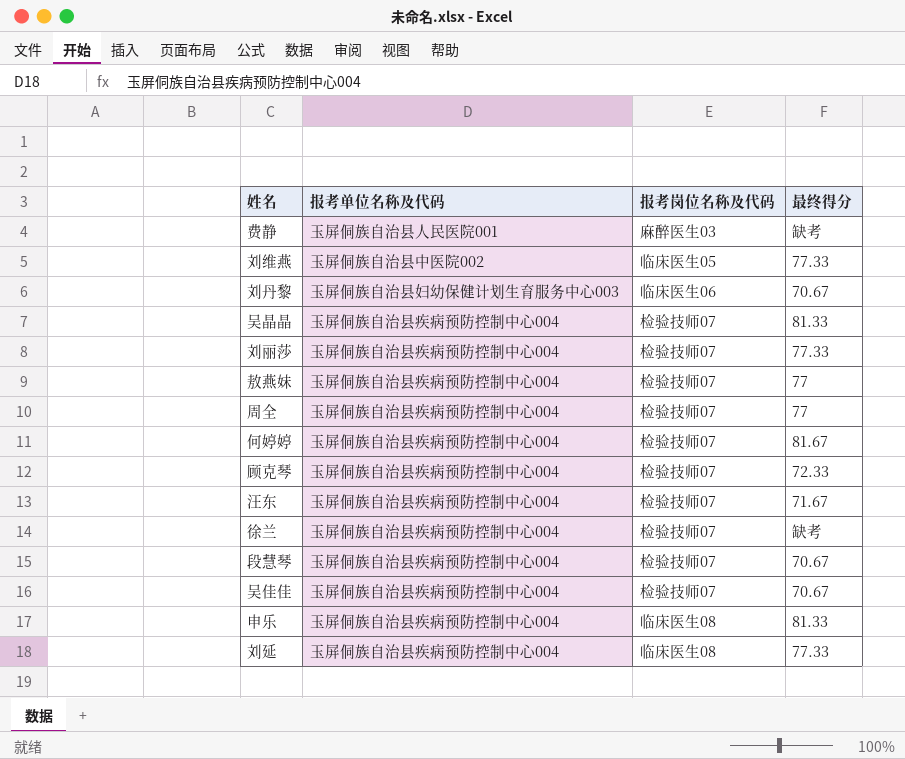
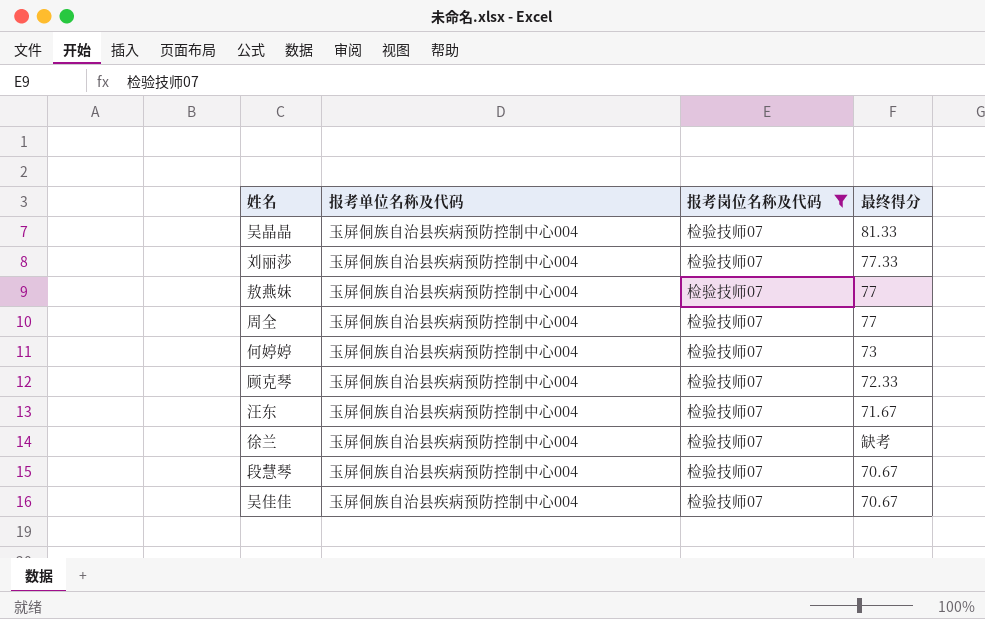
filter: none -> 报考岗位名称及代码 = 检验技师07
何婷婷 | 最终得分: 81.67 -> 73

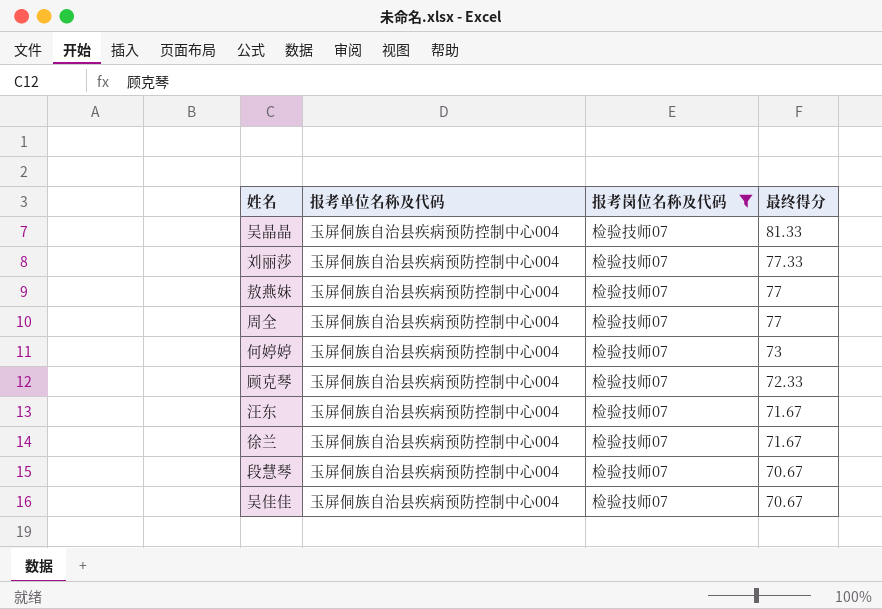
徐兰 | 最终得分: 缺考 -> 71.67

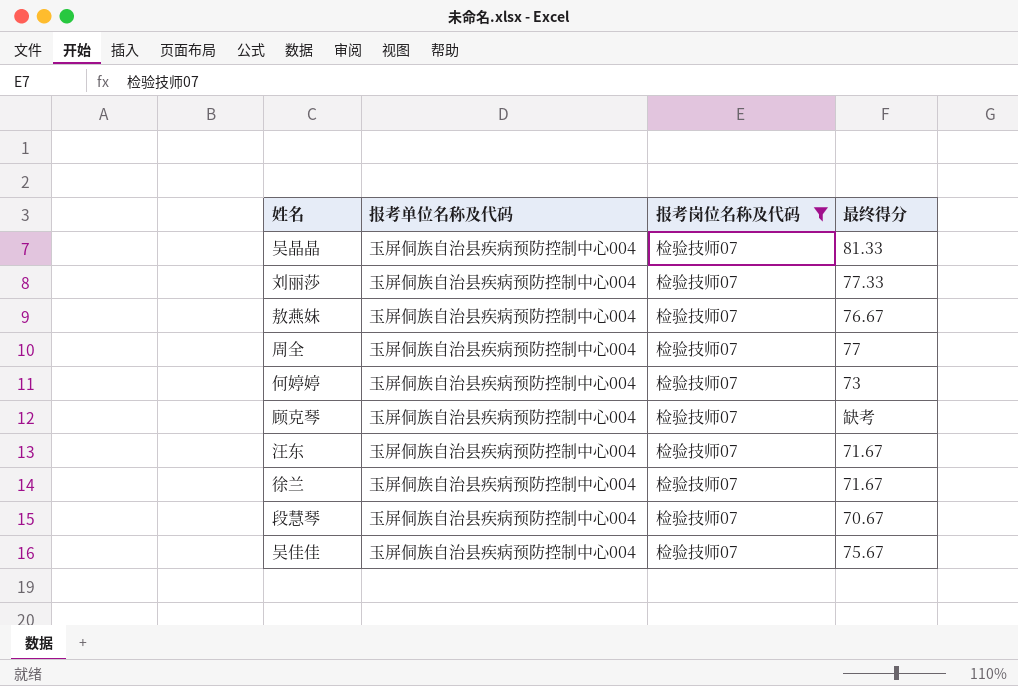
敖燕妹 | 最终得分: 77 -> 76.67
顾克琴 | 最终得分: 72.33 -> 缺考
吴佳佳 | 最终得分: 70.67 -> 75.67

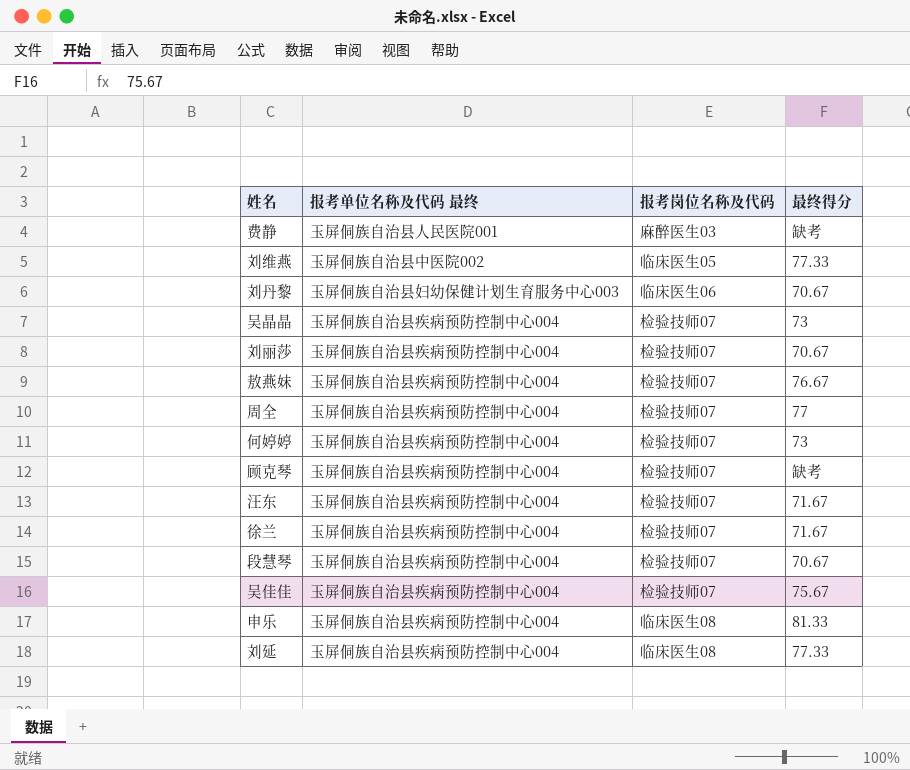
filter: 报考岗位名称及代码 = 检验技师07 -> none
column name: 报考单位名称及代码 -> 报考单位名称及代码 最终
吴晶晶 | 最终得分: 81.33 -> 73
刘丽莎 | 最终得分: 77.33 -> 70.67

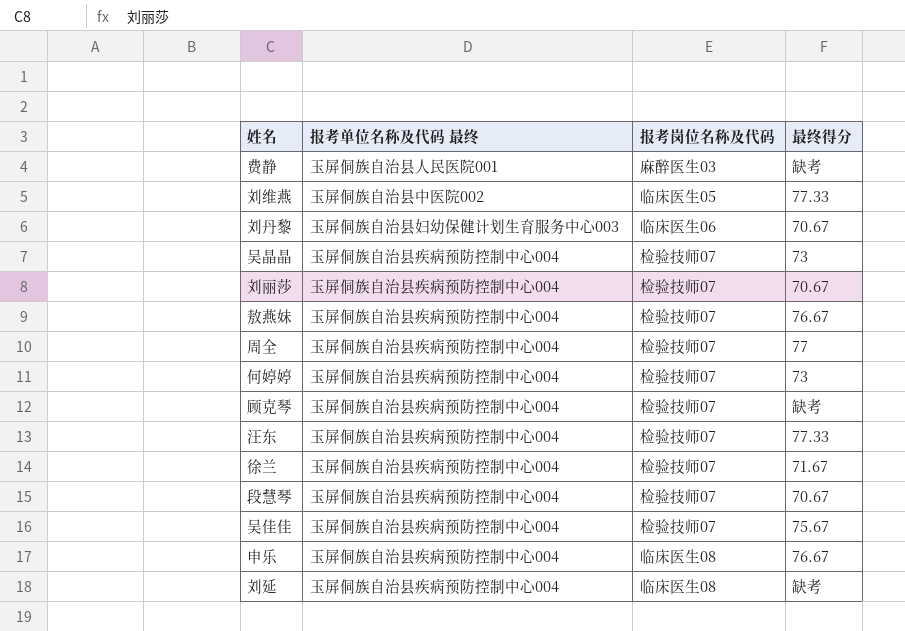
汪东 | 最终得分: 71.67 -> 77.33
申乐 | 最终得分: 81.33 -> 76.67
刘延 | 最终得分: 77.33 -> 缺考

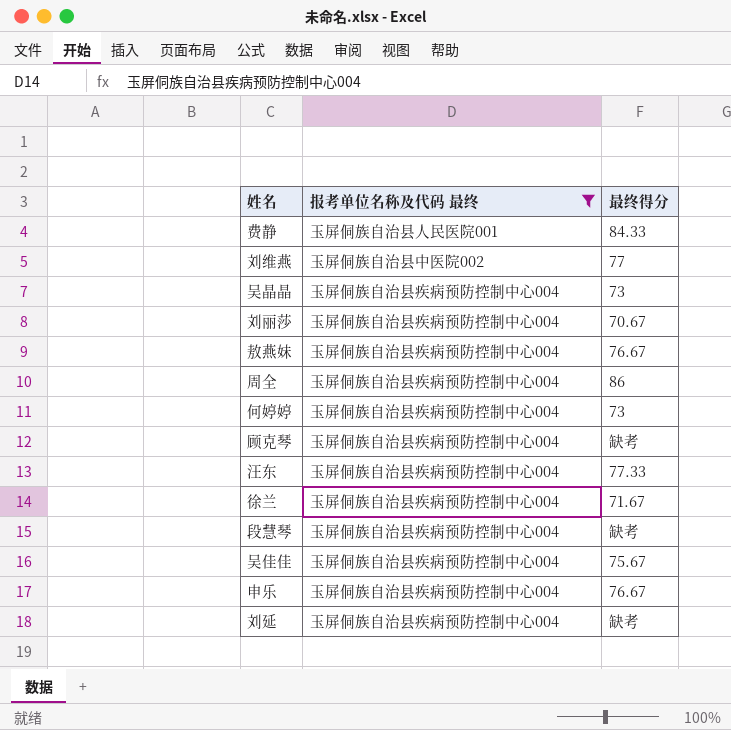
filter: none -> 报考单位名称及代码 最终 != 玉屏侗族自治县妇幼保健计划生育服务中心003
column 报考岗位名称及代码 | position: 3 -> none
费静 | 最终得分: 缺考 -> 84.33
刘维燕 | 最终得分: 77.33 -> 77
周全 | 最终得分: 77 -> 86
段慧琴 | 最终得分: 70.67 -> 缺考

